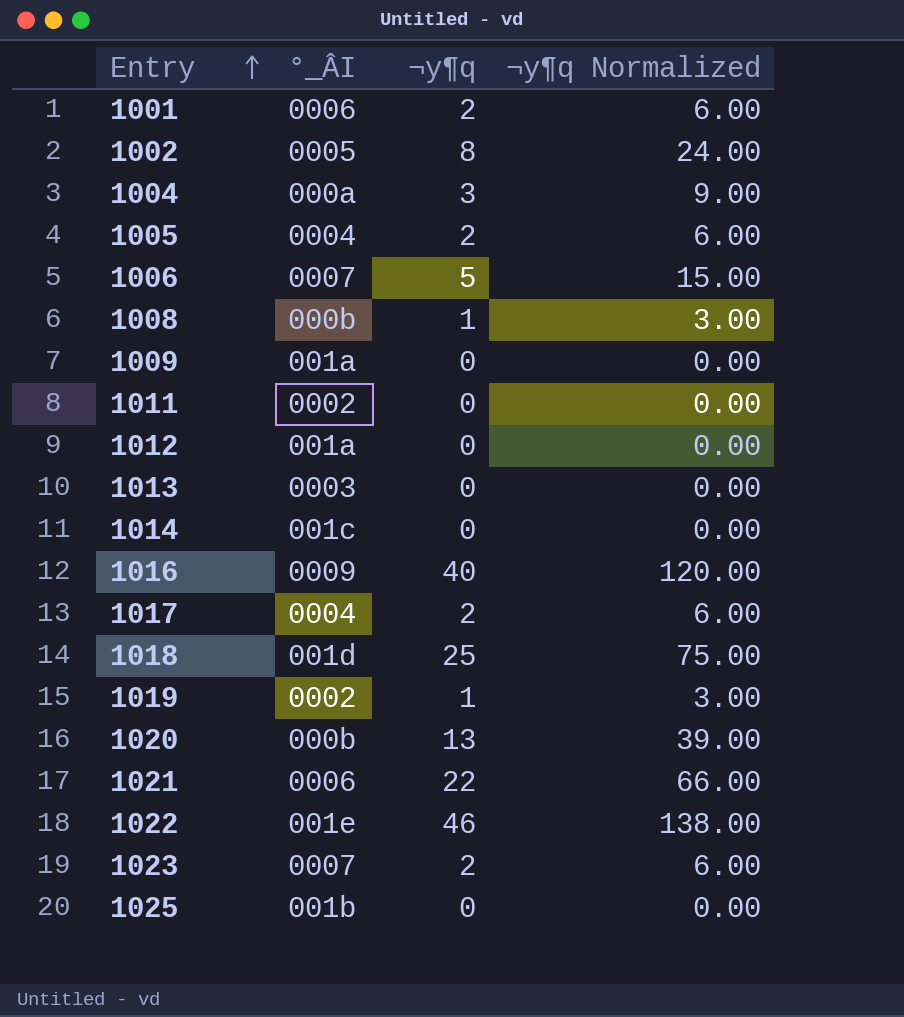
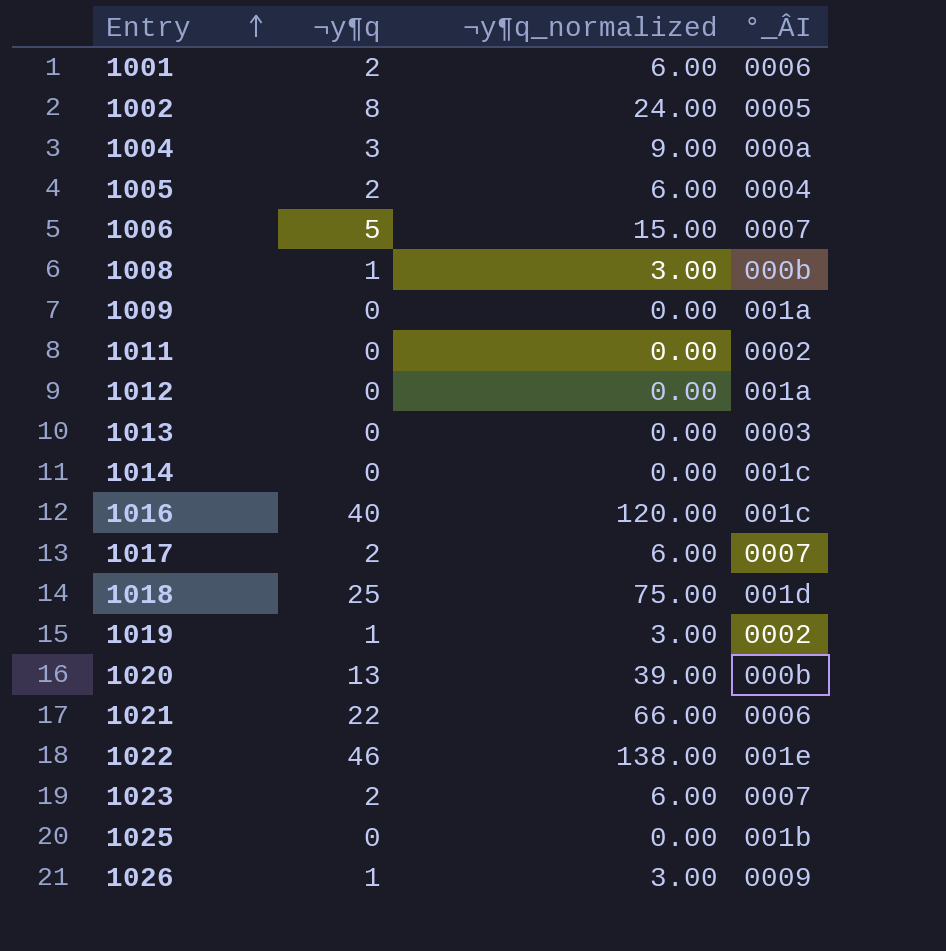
column name: ¬y¶q Normalized -> ¬y¶q_normalized
column °_ÂI | position: 2 -> 4
1016 | °_ÂI: 0009 -> 001c
1017 | °_ÂI: 0004 -> 0007
row 1026: none -> 1 | 3.00 | 0009

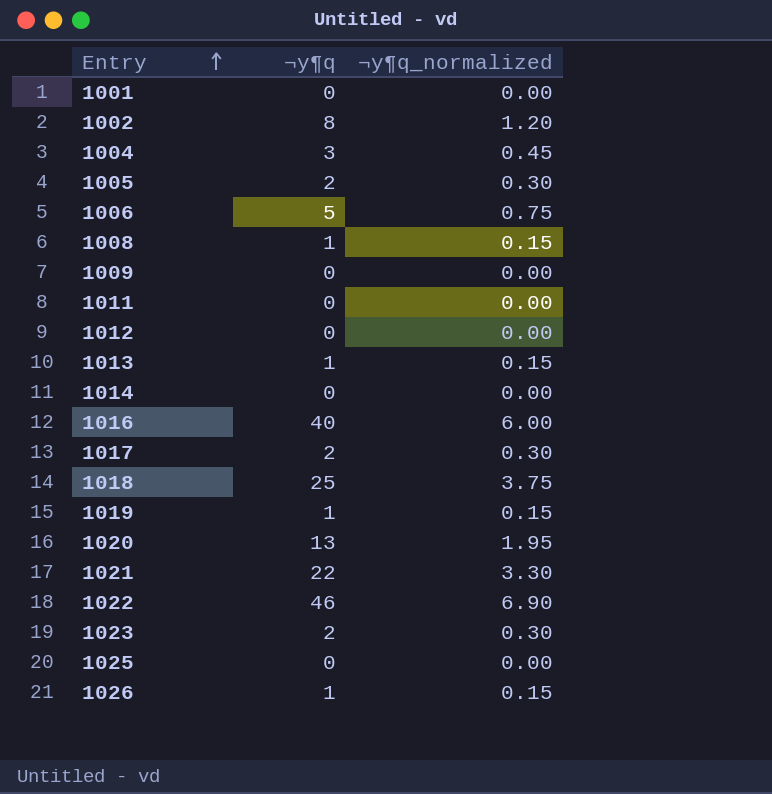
column °_ÂI | position: 4 -> none
column ¬y¶q_normalized | formula: [¬y¶q] * 3 -> [¬y¶q] * 0.15
1001 | ¬y¶q: 2 -> 0
1013 | ¬y¶q: 0 -> 1

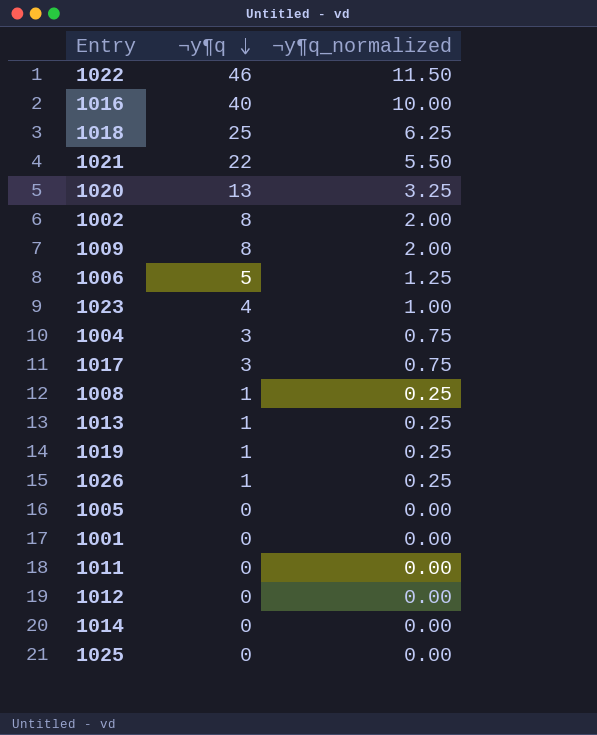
row order: Entry ascending -> ¬y¶q descending
column ¬y¶q_normalized | formula: [¬y¶q] * 0.15 -> [¬y¶q] * 0.25
1009 | ¬y¶q: 0 -> 8
1023 | ¬y¶q: 2 -> 4
1017 | ¬y¶q: 2 -> 3
1005 | ¬y¶q: 2 -> 0

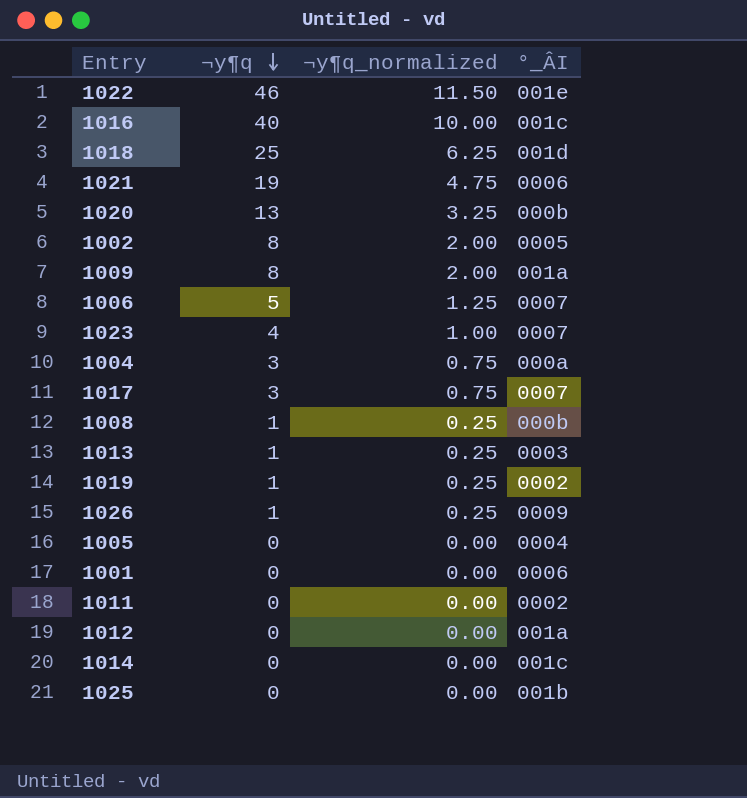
column °_ÂI | position: none -> 4
1021 | ¬y¶q: 22 -> 19
1021 | ¬y¶q_normalized: 5.50 -> 4.75

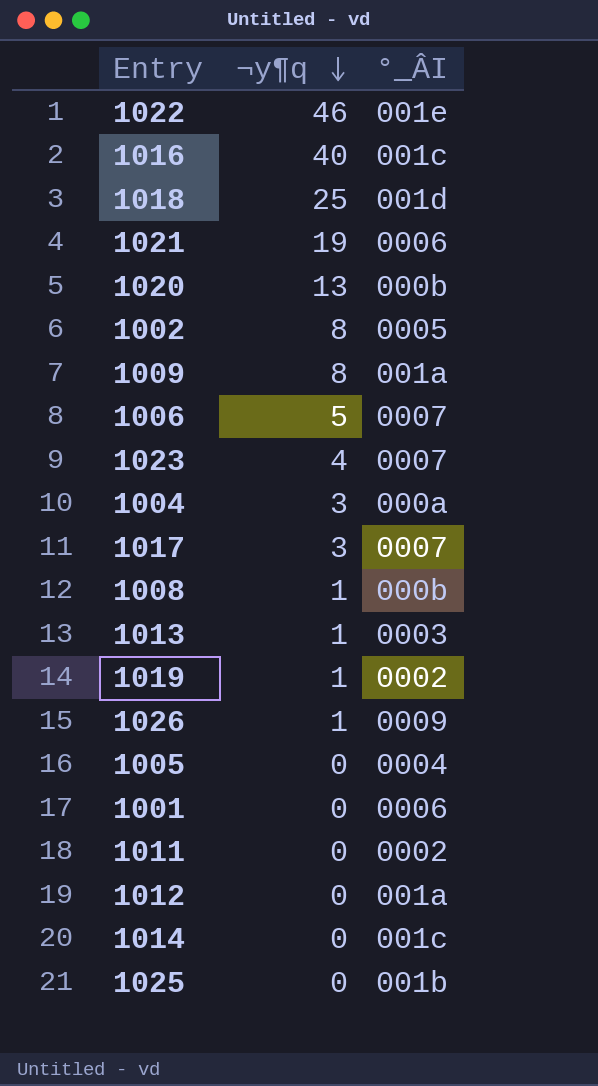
column ¬y¶q_normalized | formula: [¬y¶q] * 0.25 -> none

